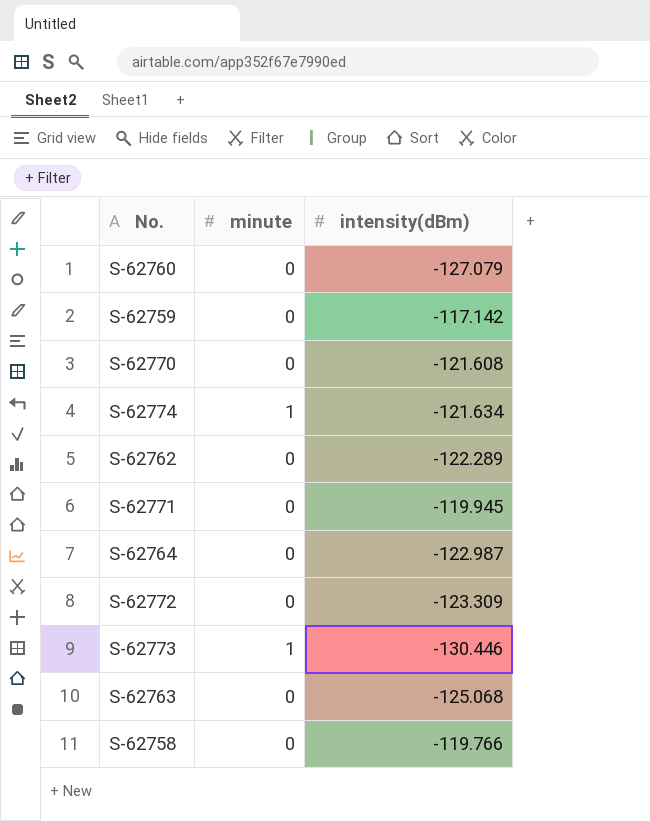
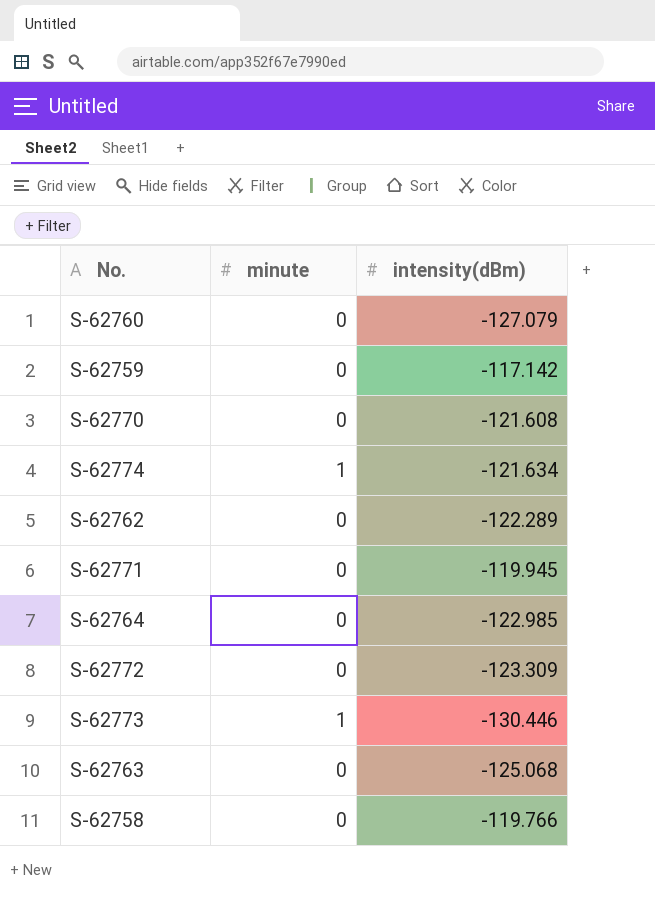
S-62764 | intensity(dBm): -122.987 -> -122.985

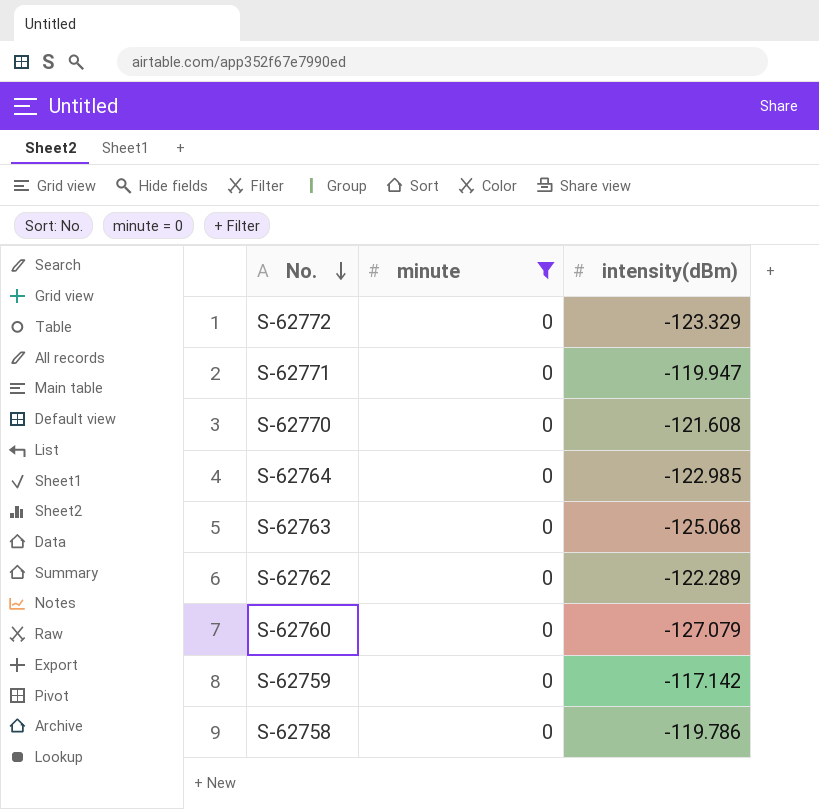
filter: none -> minute = 0
row order: none -> No. descending
S-62772 | intensity(dBm): -123.309 -> -123.329
S-62771 | intensity(dBm): -119.945 -> -119.947
S-62758 | intensity(dBm): -119.766 -> -119.786

